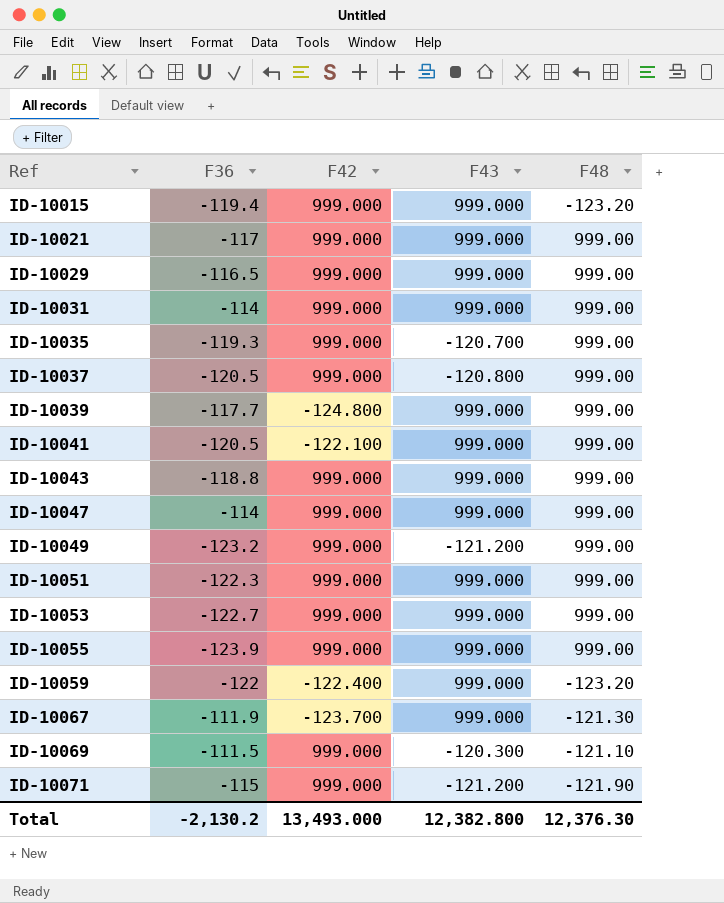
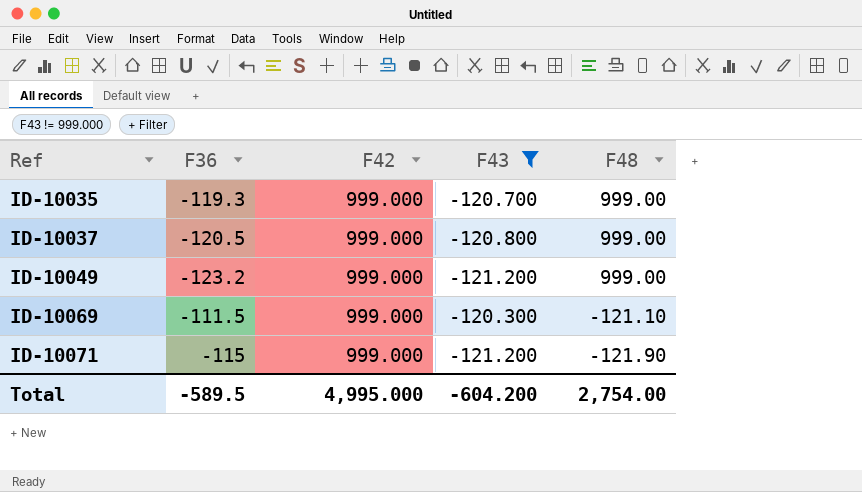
filter: none -> F43 != 999.000
Total | F36: -2,130.2 -> -589.5
Total | F42: 13,493.000 -> 4,995.000
Total | F43: 12,382.800 -> -604.200
Total | F48: 12,376.30 -> 2,754.00

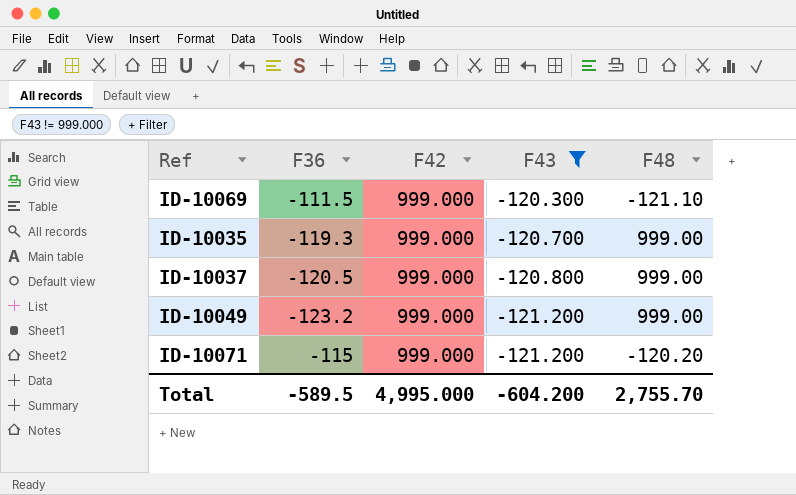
row order: Ref ascending -> F43 descending
ID-10071 | F48: -121.90 -> -120.20
Total | F48: 2,754.00 -> 2,755.70

